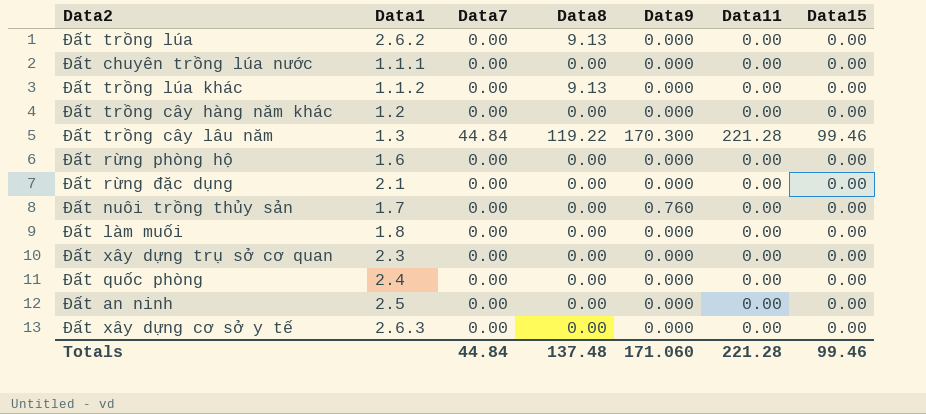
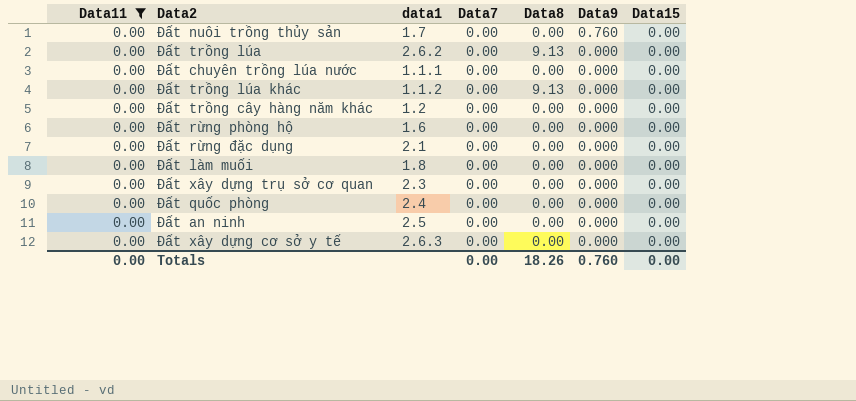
filter: none -> Data11 = 0.00
row order: none -> Data9 descending
column Data11 | position: 6 -> 1
column name: Data1 -> data1
Totals | Data11: 221.28 -> 0.00
Totals | Data7: 44.84 -> 0.00
Totals | Data8: 137.48 -> 18.26
Totals | Data9: 171.060 -> 0.760
Totals | Data15: 99.46 -> 0.00

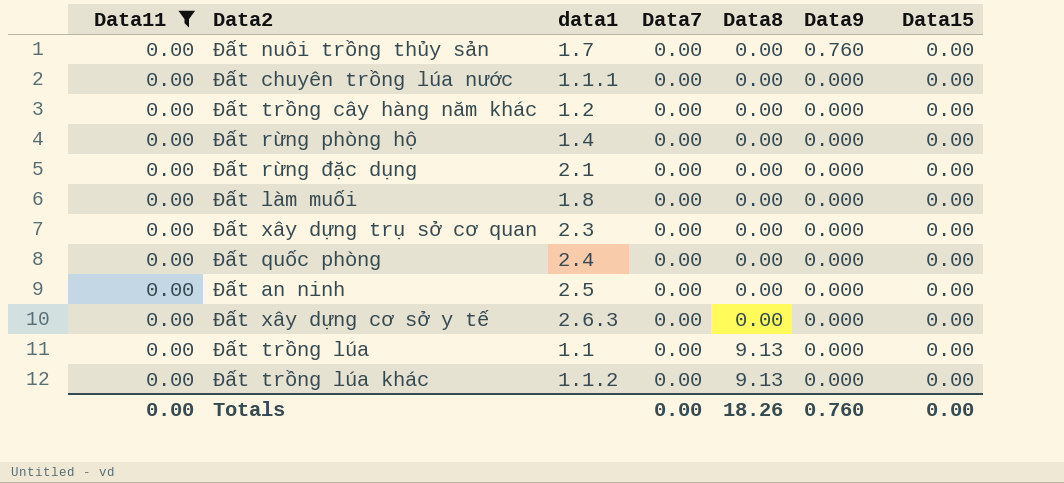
row order: Data9 descending -> Data8 ascending
Đất rừng phòng hộ | data1: 1.6 -> 1.4
Đất trồng lúa | data1: 2.6.2 -> 1.1

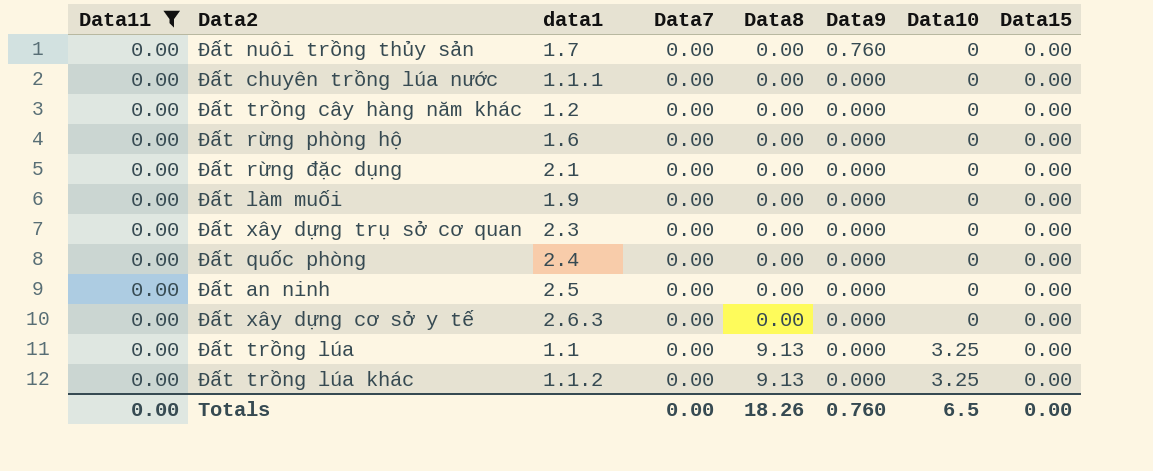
column Data10 | position: none -> 7
Đất rừng phòng hộ | data1: 1.4 -> 1.6
Đất làm muối | data1: 1.8 -> 1.9

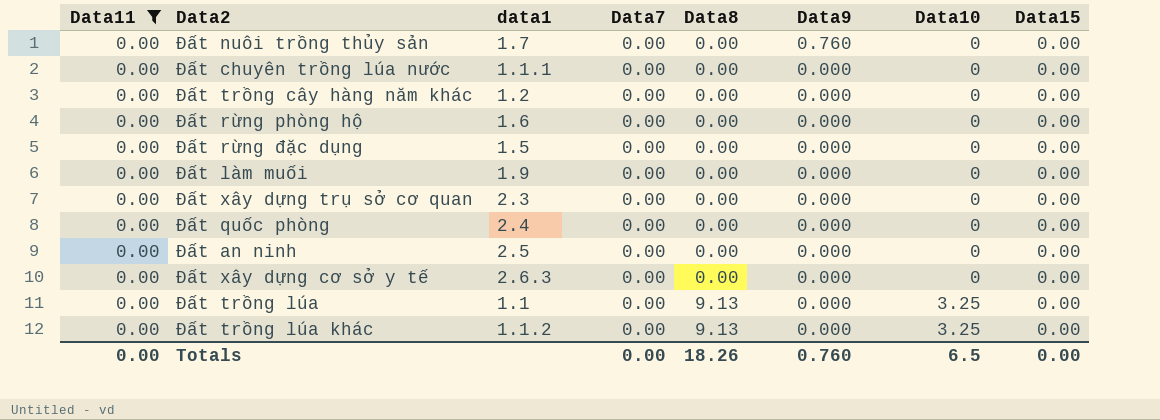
Đất rừng đặc dụng | data1: 2.1 -> 1.5

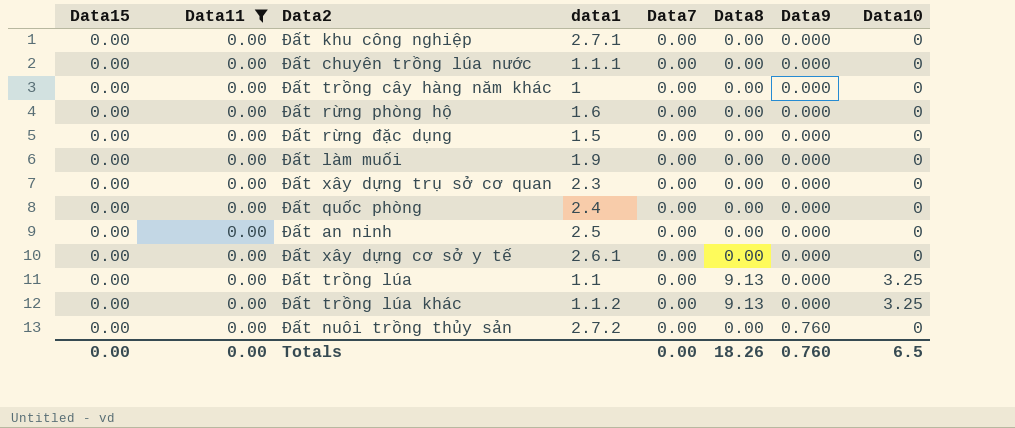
row order: Data8 ascending -> Data9 ascending
column Data15 | position: 8 -> 1
row Đất khu công nghiệp: none -> 0.00 | 0.00 | 2.7.1 | 0.00 | 0.00 | 0.000 | 0
Đất trồng cây hàng năm khác | data1: 1.2 -> 1
Đất xây dựng cơ sở y tế | data1: 2.6.3 -> 2.6.1
Đất nuôi trồng thủy sản | data1: 1.7 -> 2.7.2

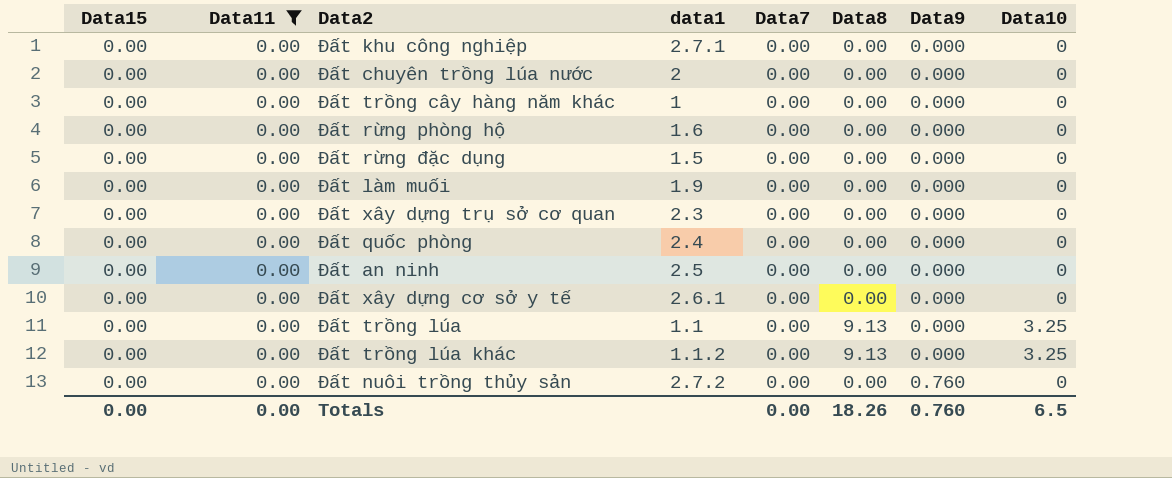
Đất chuyên trồng lúa nước | data1: 1.1.1 -> 2

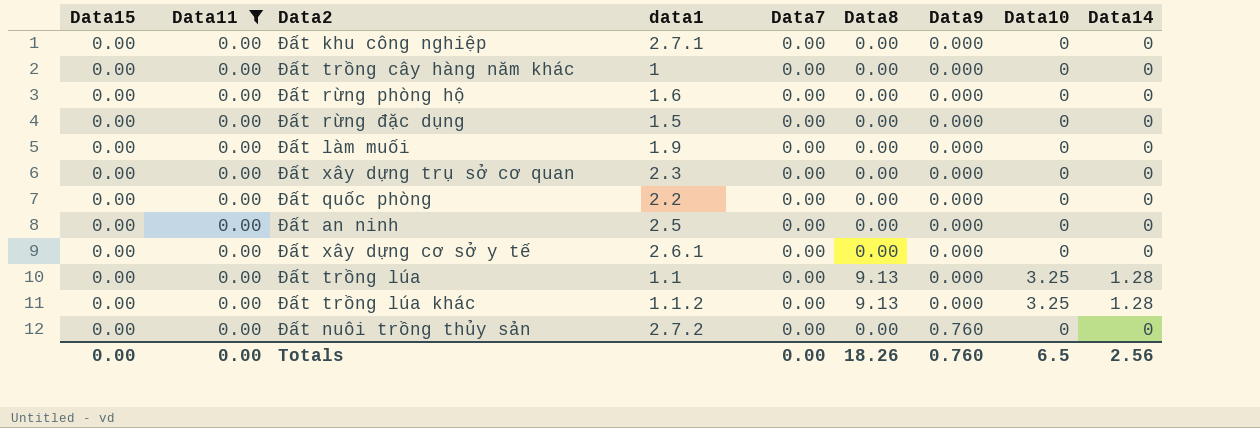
column Data14 | position: none -> 9
row Đất chuyên trồng lúa nước: 0.00 | 0.00 | 2 | 0.00 | 0.00 | 0.000 | 0 -> none
Đất quốc phòng | data1: 2.4 -> 2.2

